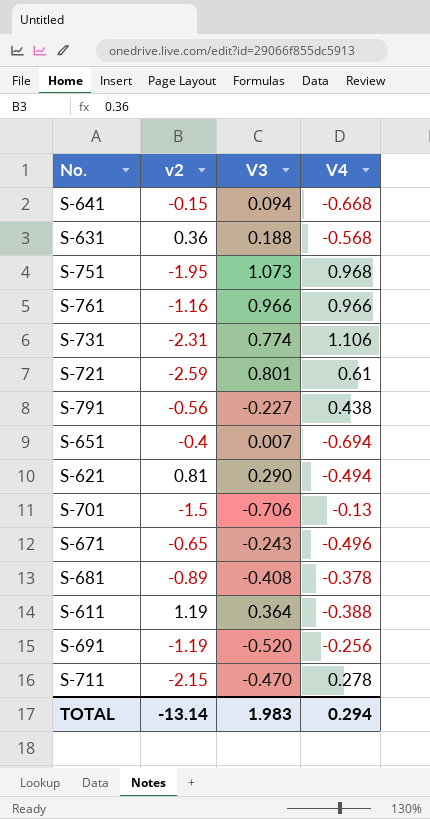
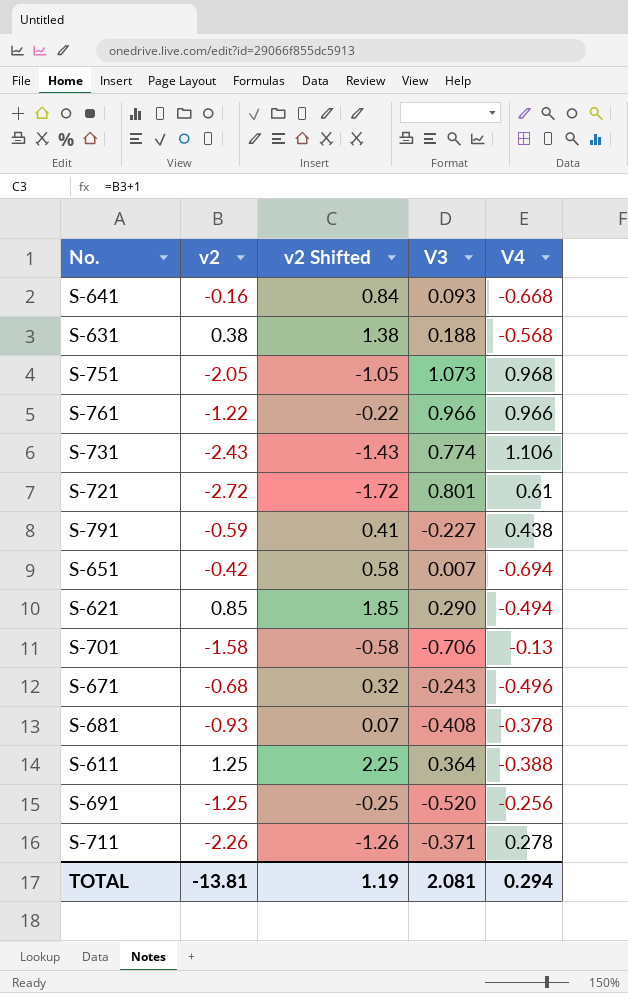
column v2 Shifted | formula: none -> [v2] + 1
S-641 | v2: -0.15 -> -0.16
S-641 | V3: 0.094 -> 0.093
S-631 | v2: 0.36 -> 0.38
S-751 | v2: -1.95 -> -2.05
S-761 | v2: -1.16 -> -1.22
S-731 | v2: -2.31 -> -2.43
S-721 | v2: -2.59 -> -2.72
S-791 | v2: -0.56 -> -0.59
S-651 | v2: -0.4 -> -0.42
S-621 | v2: 0.81 -> 0.85
S-701 | v2: -1.5 -> -1.58
S-671 | v2: -0.65 -> -0.68
S-681 | v2: -0.89 -> -0.93
S-611 | v2: 1.19 -> 1.25
S-691 | v2: -1.19 -> -1.25
S-711 | v2: -2.15 -> -2.26
S-711 | V3: -0.470 -> -0.371
TOTAL | v2: -13.14 -> -13.81
TOTAL | V3: 1.983 -> 2.081

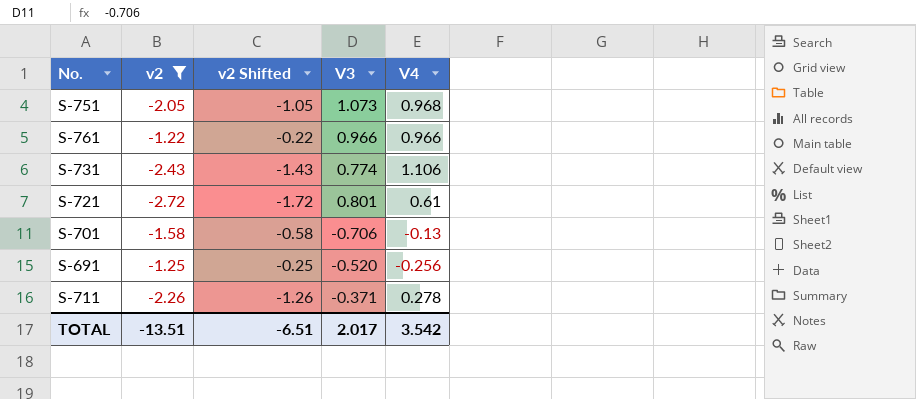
filter: none -> v2 <= -1.22
TOTAL | v2: -13.81 -> -13.51
TOTAL | v2 Shifted: 1.19 -> -6.51
TOTAL | V3: 2.081 -> 2.017
TOTAL | V4: 0.294 -> 3.542

